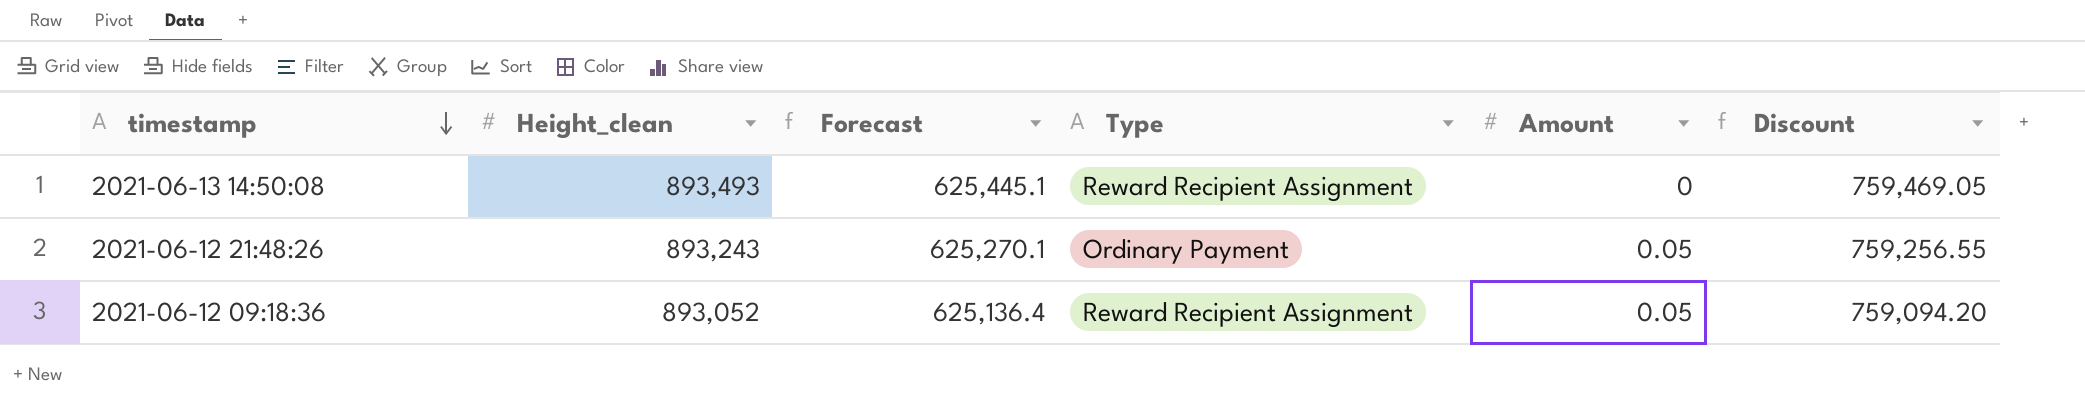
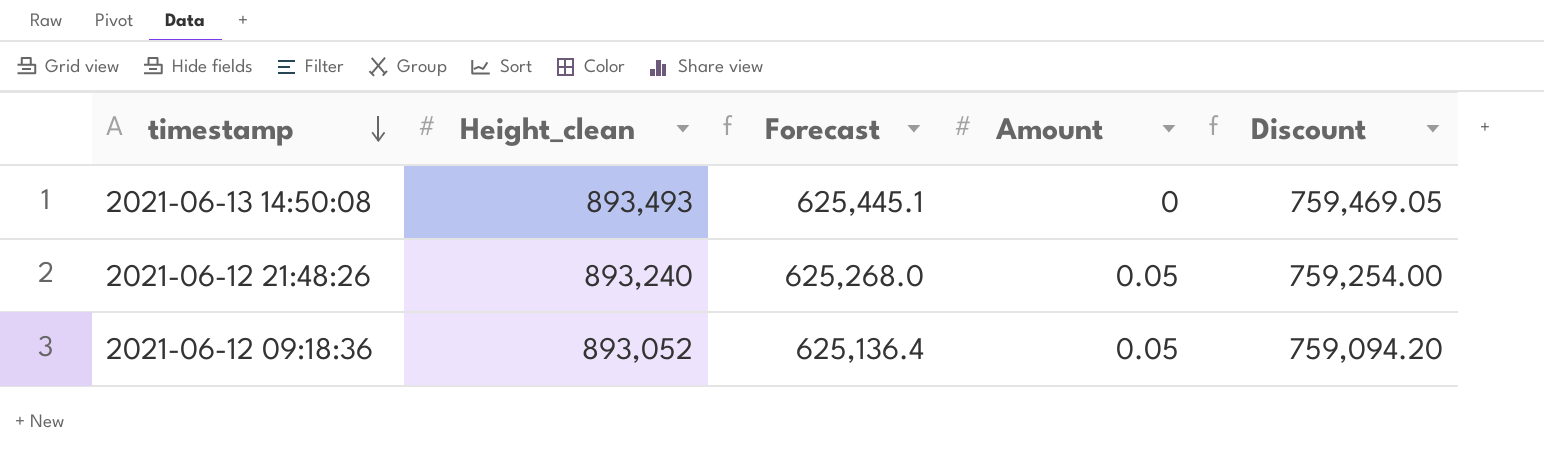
column Type | position: 4 -> none
2021-06-12 21:48:26 | Height_clean: 893,243 -> 893,240
2021-06-12 21:48:26 | Forecast: 625,270.1 -> 625,268.0
2021-06-12 21:48:26 | Discount: 759,256.55 -> 759,254.00

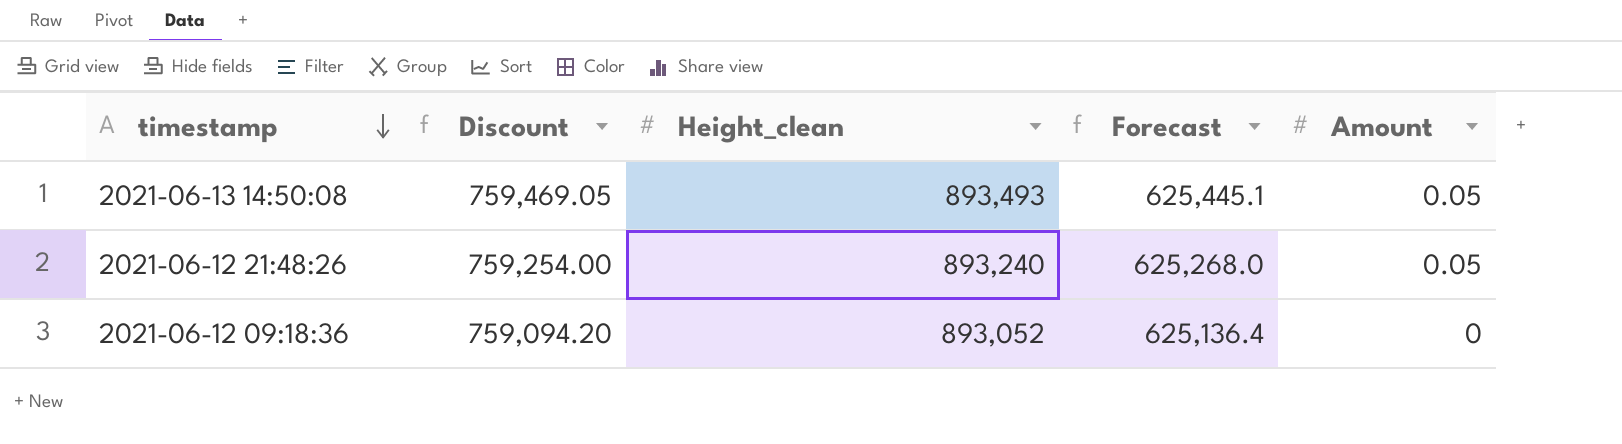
column Discount | position: 5 -> 2
2021-06-13 14:50:08 | Amount: 0 -> 0.05
2021-06-12 09:18:36 | Amount: 0.05 -> 0

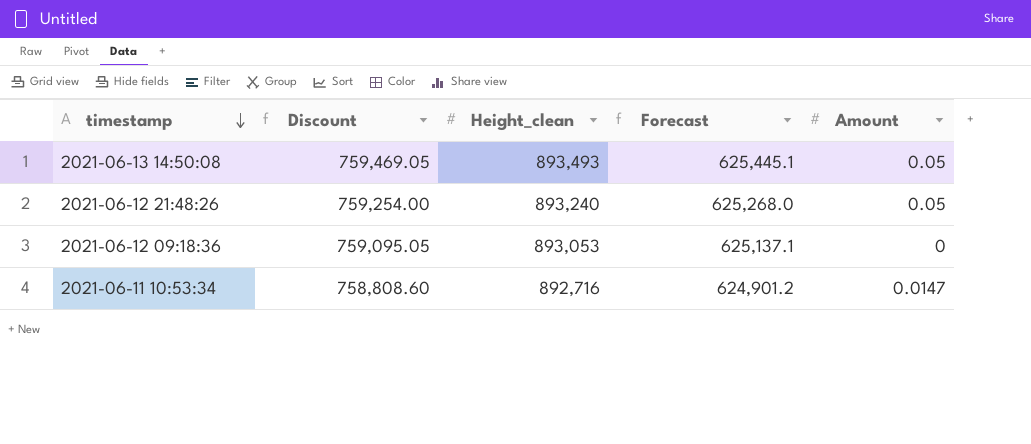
2021-06-12 09:18:36 | Discount: 759,094.20 -> 759,095.05
2021-06-12 09:18:36 | Height_clean: 893,052 -> 893,053
2021-06-12 09:18:36 | Forecast: 625,136.4 -> 625,137.1
row 2021-06-11 10:53:34: none -> 758,808.60 | 892,716 | 624,901.2 | 0.0147

